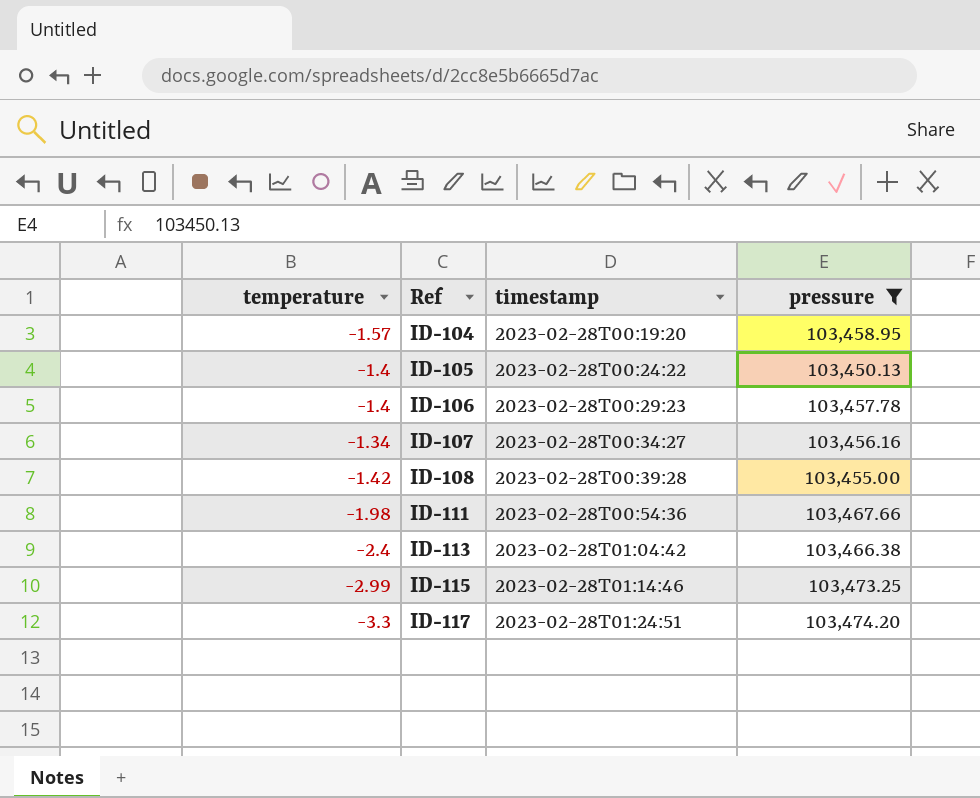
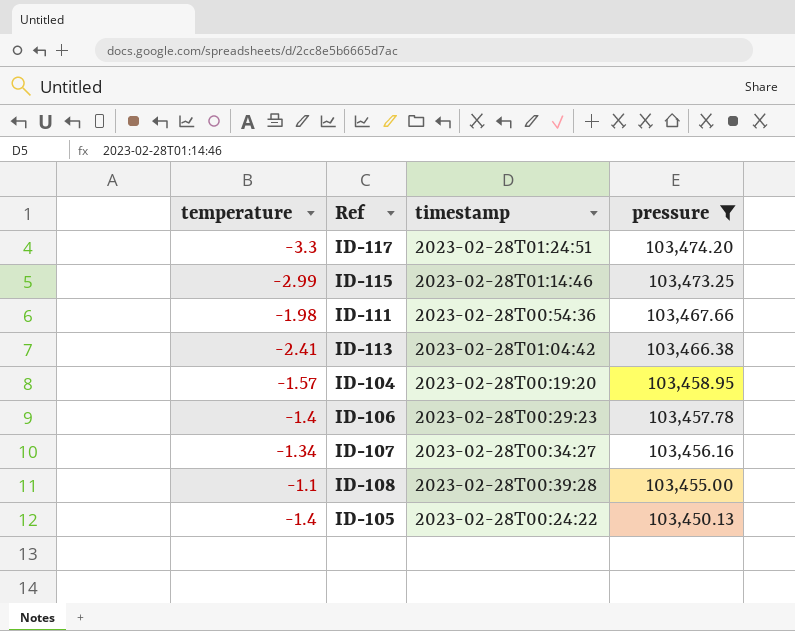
row order: Ref ascending -> pressure descending
ID-113 | temperature: -2.4 -> -2.41
ID-108 | temperature: -1.42 -> -1.1

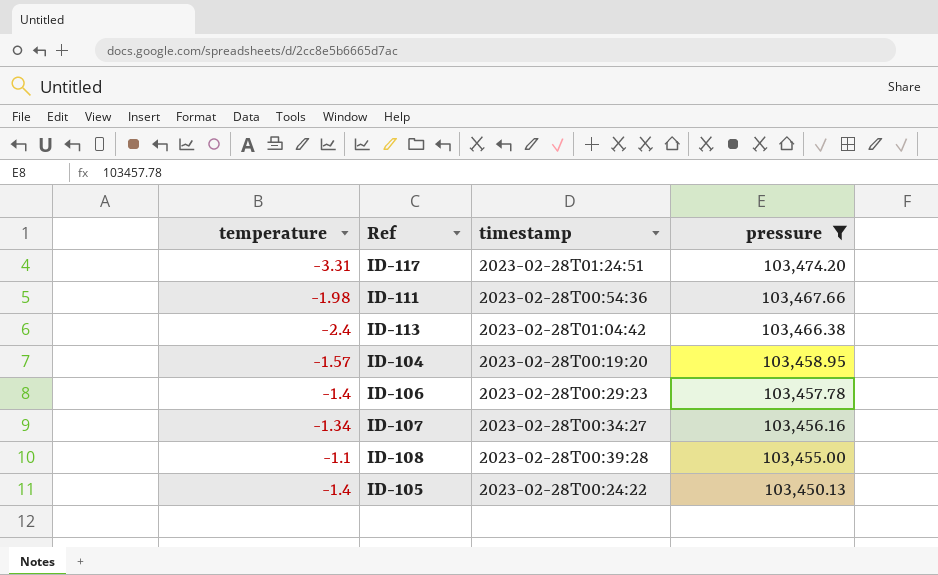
row ID-115: -2.99 | 2023-02-28T01:14:46 | 103,473.25 -> none
ID-117 | temperature: -3.3 -> -3.31
ID-113 | temperature: -2.41 -> -2.4

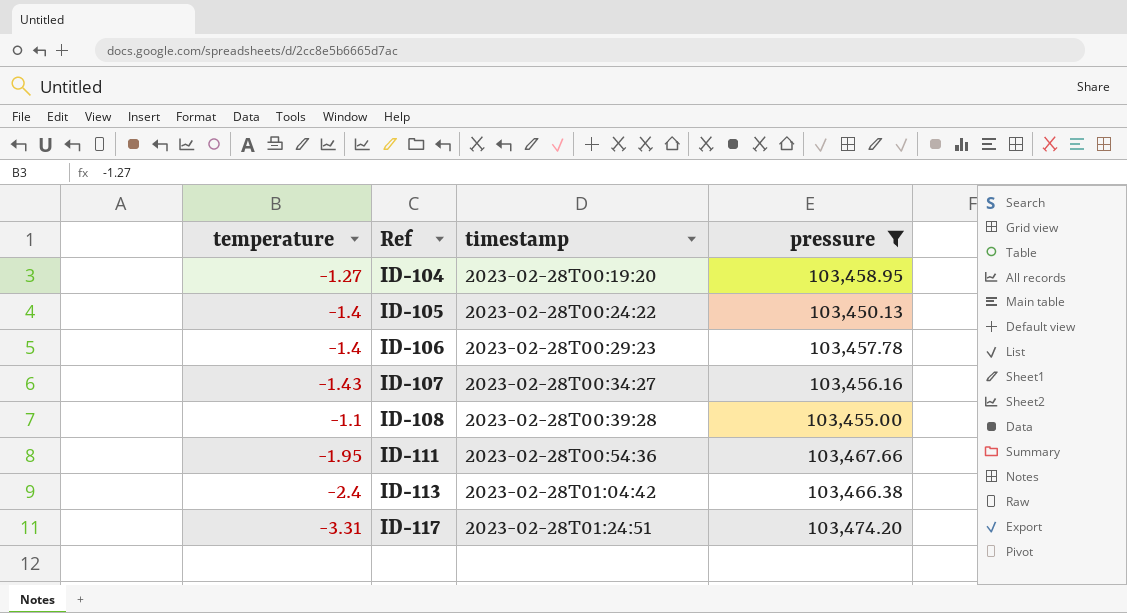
row order: pressure descending -> Ref ascending
ID-104 | temperature: -1.57 -> -1.27
ID-107 | temperature: -1.34 -> -1.43
ID-111 | temperature: -1.98 -> -1.95

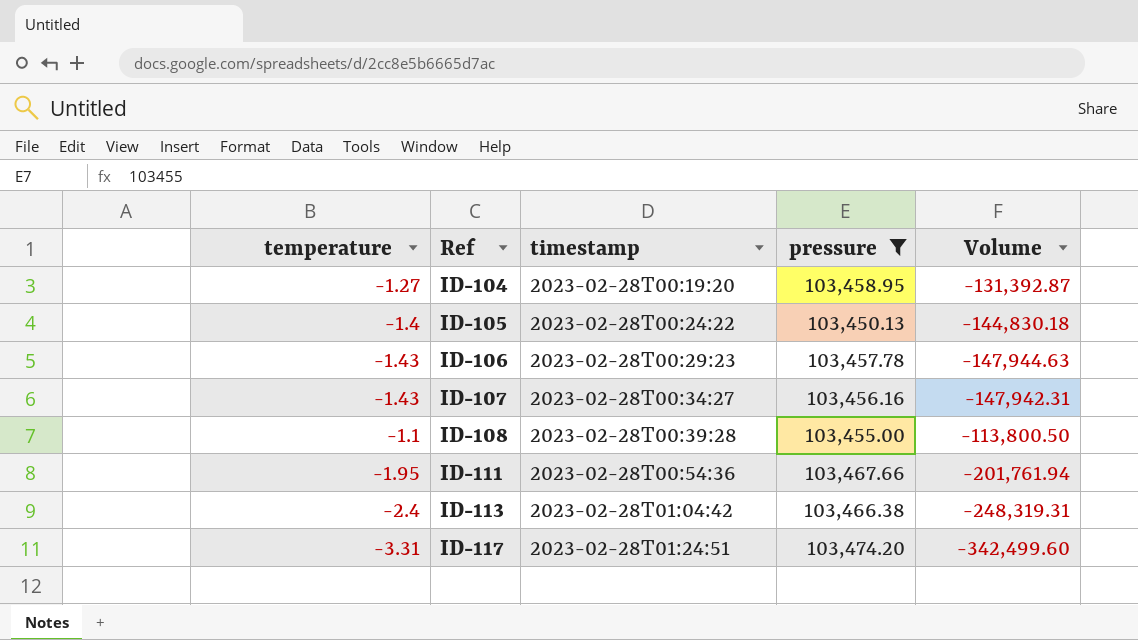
column Volume | formula: none -> [temperature] * [pressure]
ID-106 | temperature: -1.4 -> -1.43

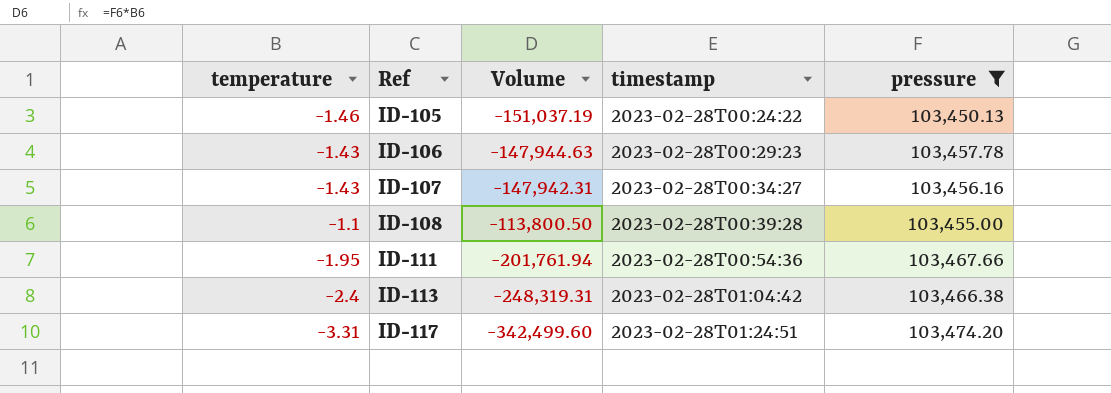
column Volume | position: 5 -> 3
row ID-104: -1.27 | 2023-02-28T00:19:20 | 103,458.95 | -131,392.87 -> none
ID-105 | temperature: -1.4 -> -1.46
ID-105 | Volume: -144,830.18 -> -151,037.19

